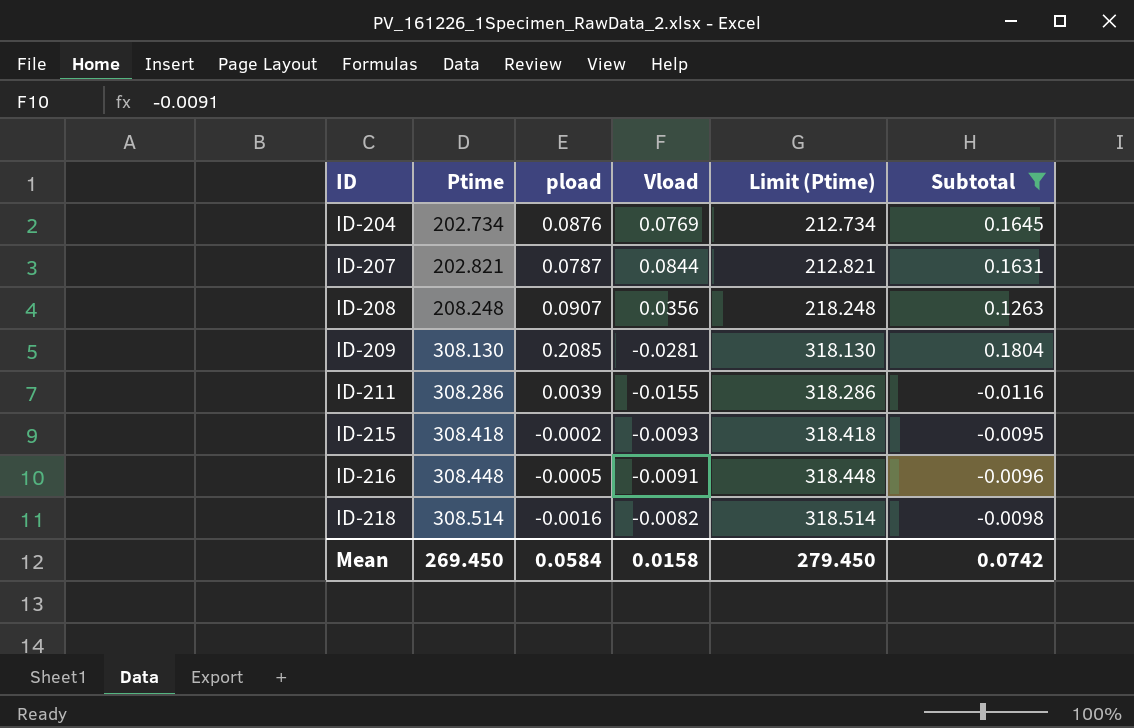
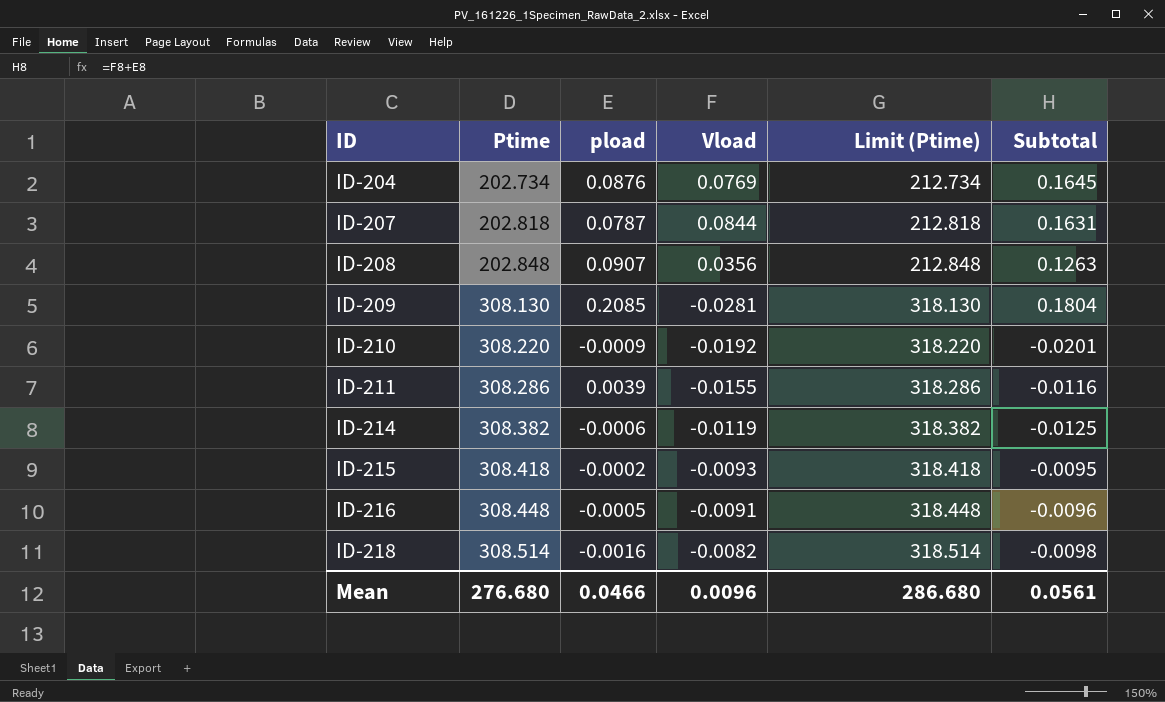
filter: Subtotal >= -0.0116 -> none
ID-207 | Ptime: 202.821 -> 202.818
ID-207 | Limit (Ptime): 212.821 -> 212.818
ID-208 | Ptime: 208.248 -> 202.848
ID-208 | Limit (Ptime): 218.248 -> 212.848
Mean | Ptime: 269.450 -> 276.680
Mean | pload: 0.0584 -> 0.0466
Mean | Vload: 0.0158 -> 0.0096
Mean | Limit (Ptime): 279.450 -> 286.680
Mean | Subtotal: 0.0742 -> 0.0561

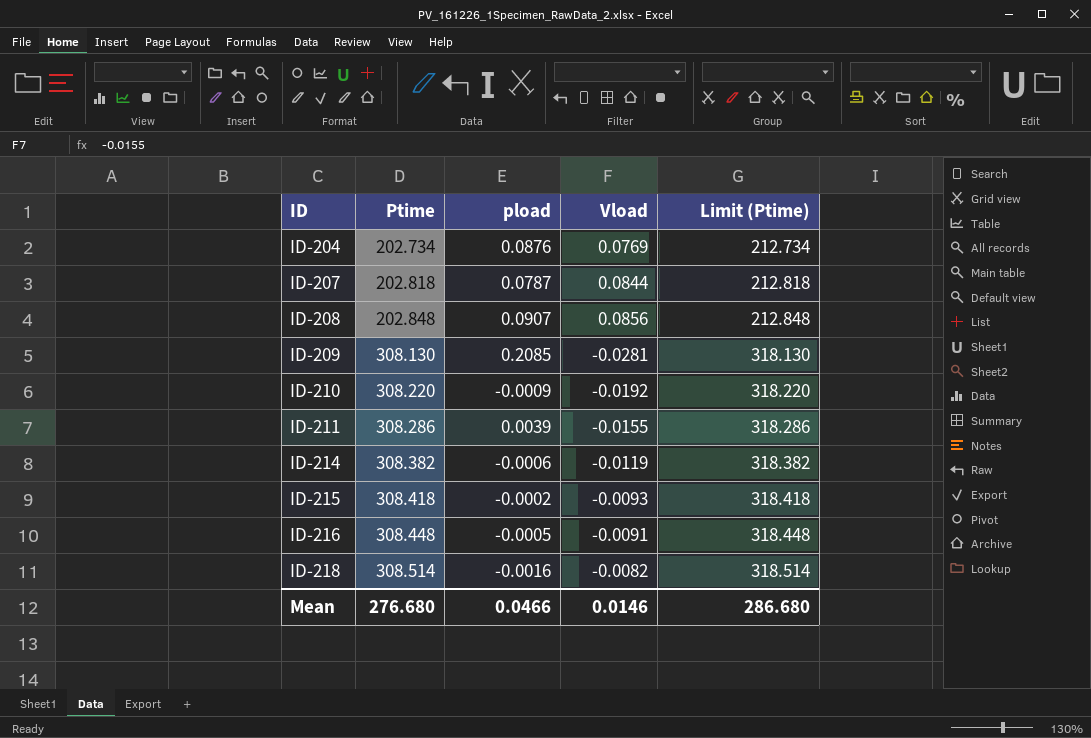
column Subtotal | formula: [pload] + [Vload] -> none
ID-208 | Vload: 0.0356 -> 0.0856
Mean | Vload: 0.0096 -> 0.0146

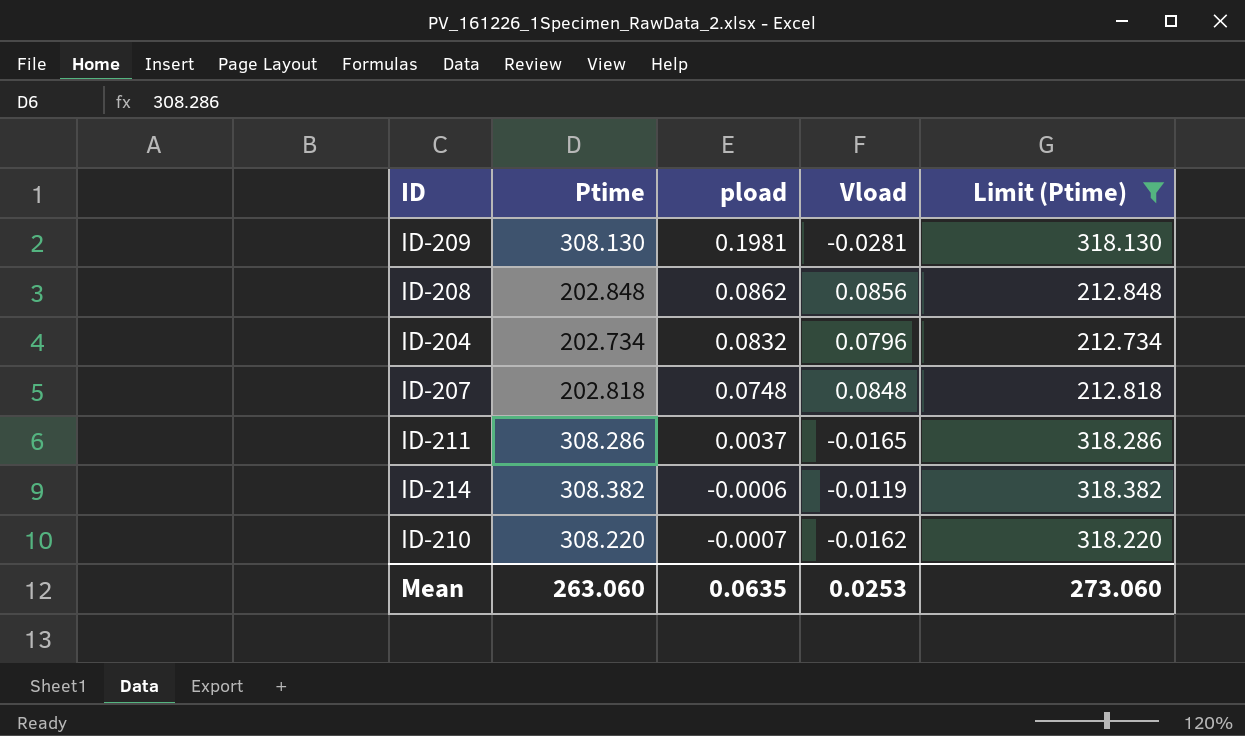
filter: none -> Limit (Ptime) <= 318.382
row order: ID ascending -> pload descending
ID-209 | pload: 0.2085 -> 0.1981
ID-208 | pload: 0.0907 -> 0.0862
ID-204 | pload: 0.0876 -> 0.0832
ID-204 | Vload: 0.0769 -> 0.0796
ID-207 | pload: 0.0787 -> 0.0748
ID-207 | Vload: 0.0844 -> 0.0848
ID-211 | pload: 0.0039 -> 0.0037
ID-211 | Vload: -0.0155 -> -0.0165
ID-210 | pload: -0.0009 -> -0.0007
ID-210 | Vload: -0.0192 -> -0.0162
Mean | Ptime: 276.680 -> 263.060
Mean | pload: 0.0466 -> 0.0635
Mean | Vload: 0.0146 -> 0.0253
Mean | Limit (Ptime): 286.680 -> 273.060

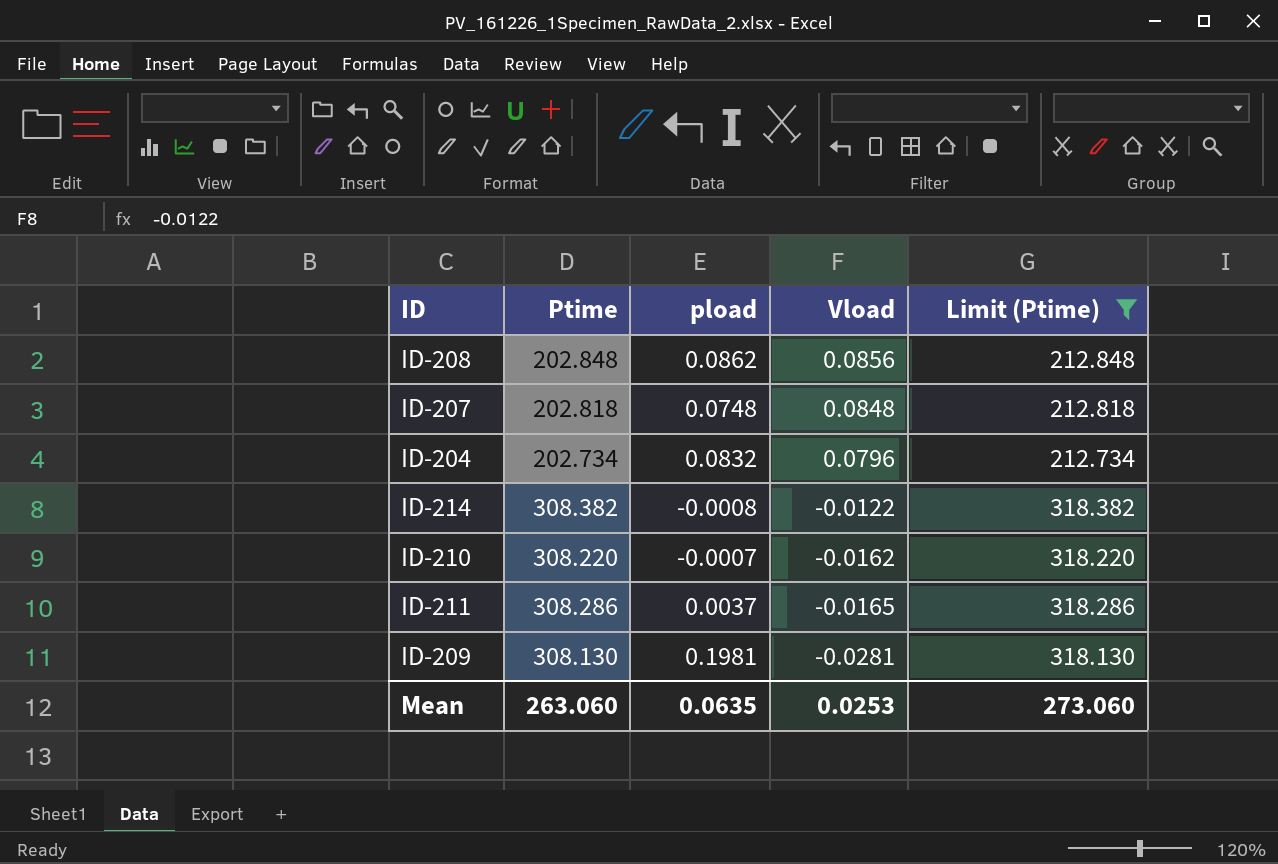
row order: pload descending -> Vload descending
ID-214 | pload: -0.0006 -> -0.0008
ID-214 | Vload: -0.0119 -> -0.0122

